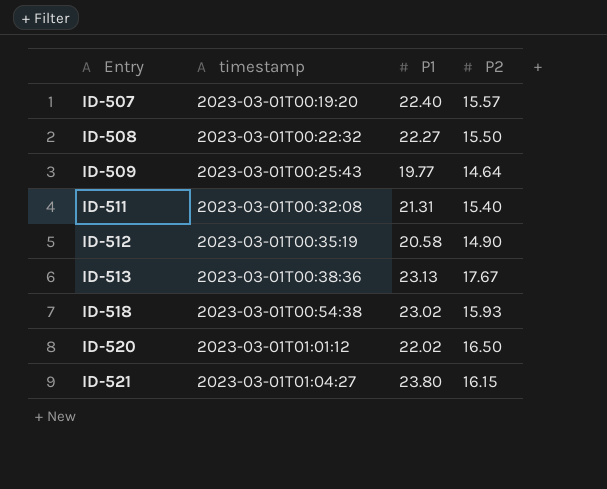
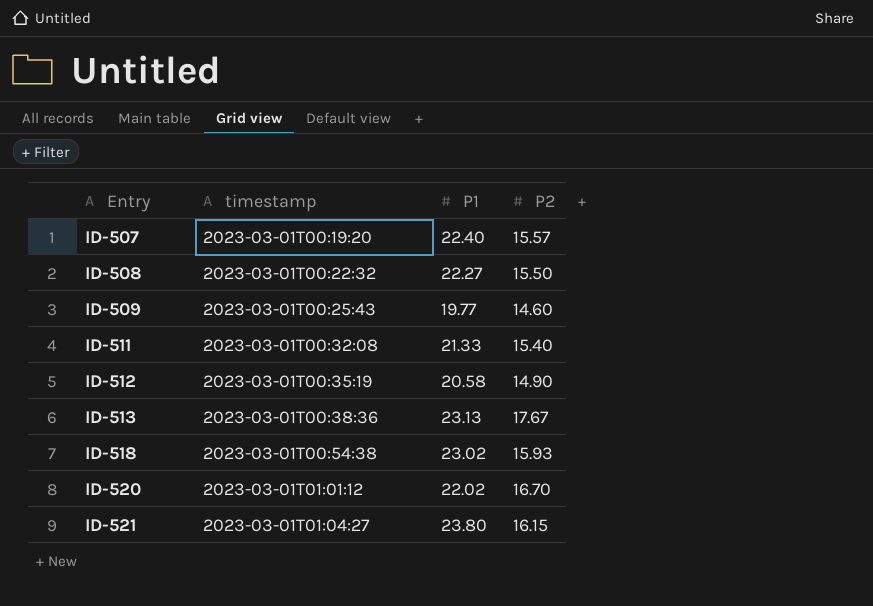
ID-509 | P2: 14.64 -> 14.60
ID-511 | P1: 21.31 -> 21.33
ID-520 | P2: 16.50 -> 16.70

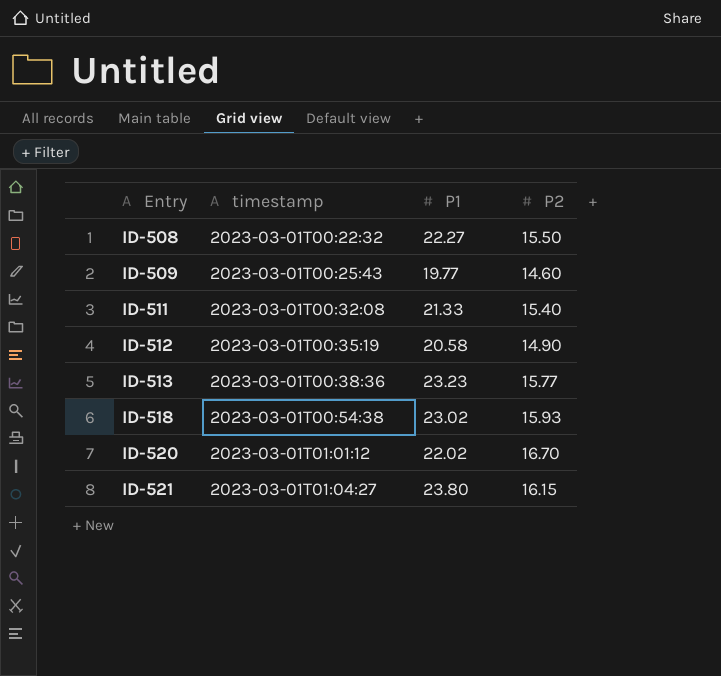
row ID-507: 2023-03-01T00:19:20 | 22.40 | 15.57 -> none
ID-513 | P1: 23.13 -> 23.23
ID-513 | P2: 17.67 -> 15.77

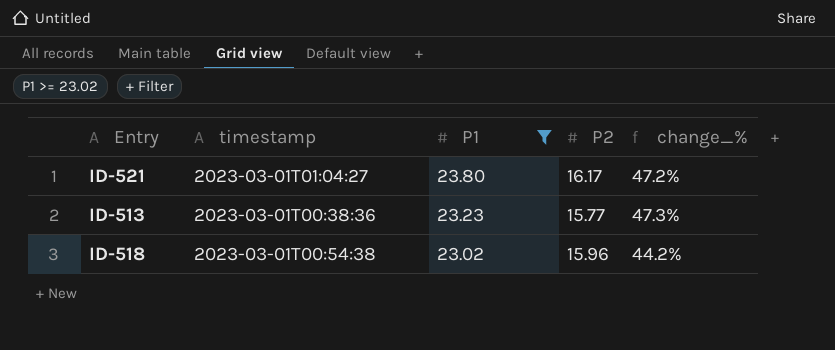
filter: none -> P1 >= 23.02
row order: Entry ascending -> P1 descending
column change_% | formula: none -> ([P1] - [P2]) / [P2]
ID-521 | P2: 16.15 -> 16.17
ID-518 | P2: 15.93 -> 15.96

